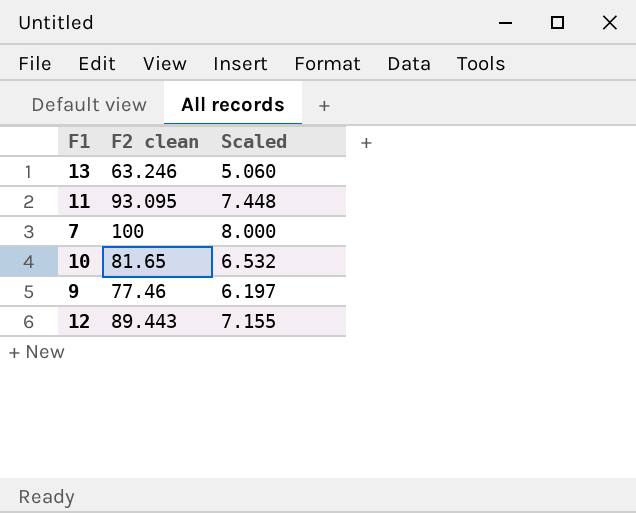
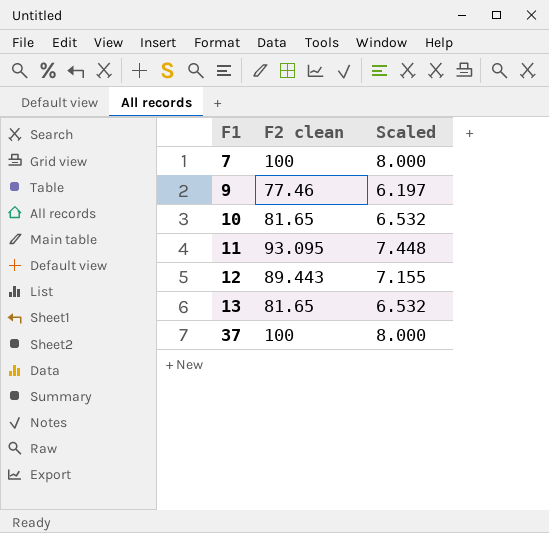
row order: none -> F1 ascending
13 | F2 clean: 63.246 -> 81.65
13 | Scaled: 5.060 -> 6.532
row 37: none -> 100 | 8.000

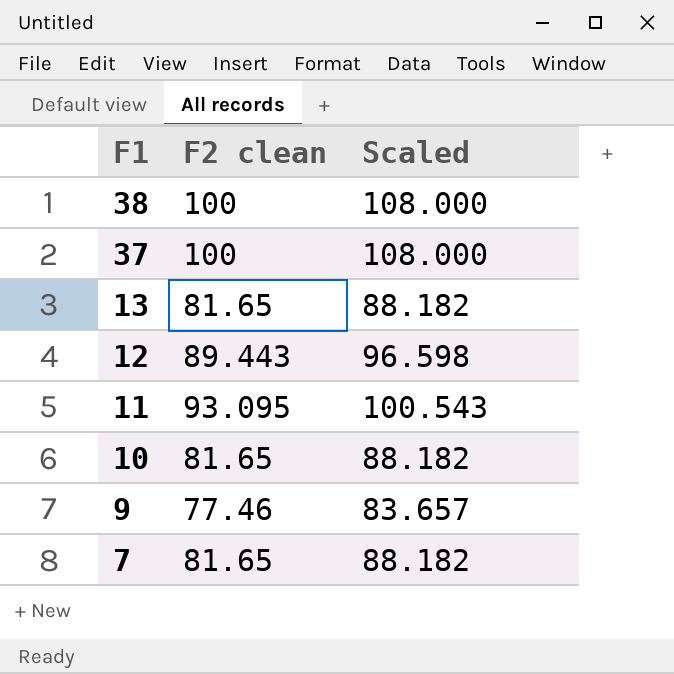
row order: F1 ascending -> F1 descending
column Scaled | formula: [F2 clean] * 0.08 -> [F2 clean] * 1.08
row 38: none -> 100 | 108.000
7 | F2 clean: 100 -> 81.65

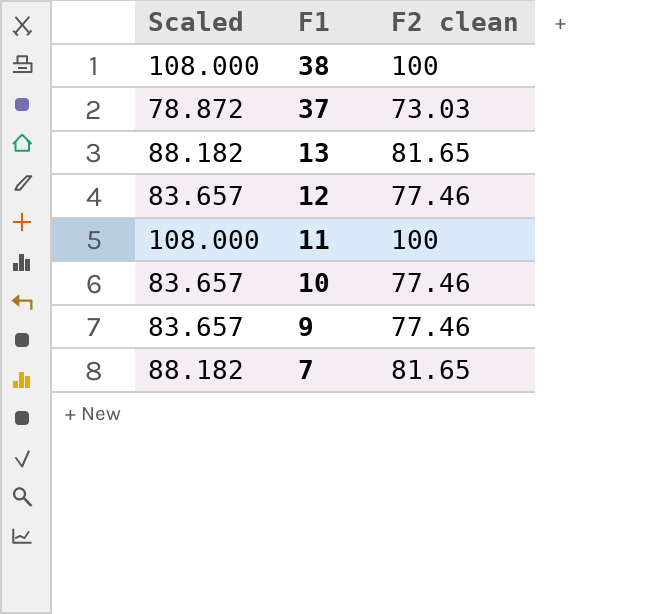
column Scaled | position: 3 -> 1
37 | Scaled: 108.000 -> 78.872
37 | F2 clean: 100 -> 73.03
12 | Scaled: 96.598 -> 83.657
12 | F2 clean: 89.443 -> 77.46
11 | Scaled: 100.543 -> 108.000
11 | F2 clean: 93.095 -> 100
10 | Scaled: 88.182 -> 83.657
10 | F2 clean: 81.65 -> 77.46

